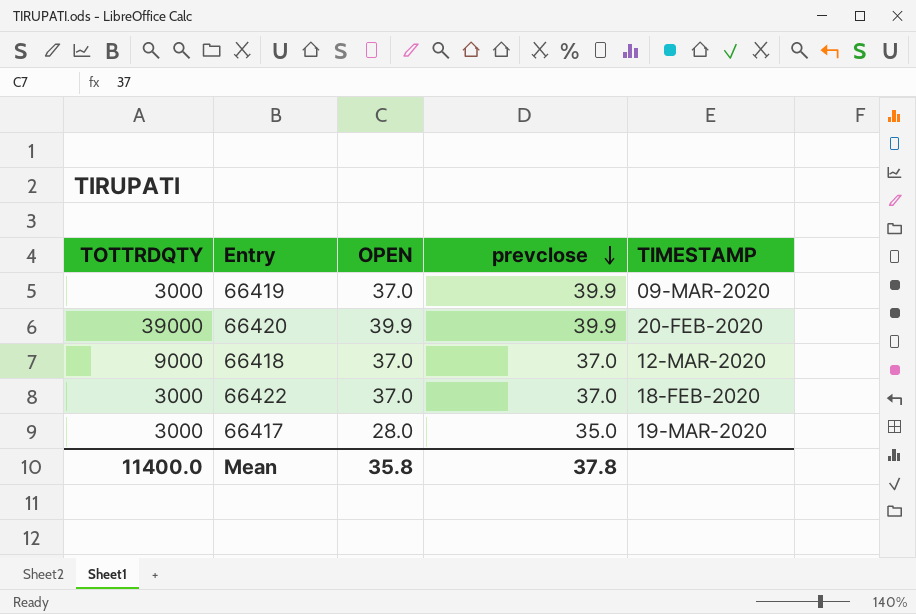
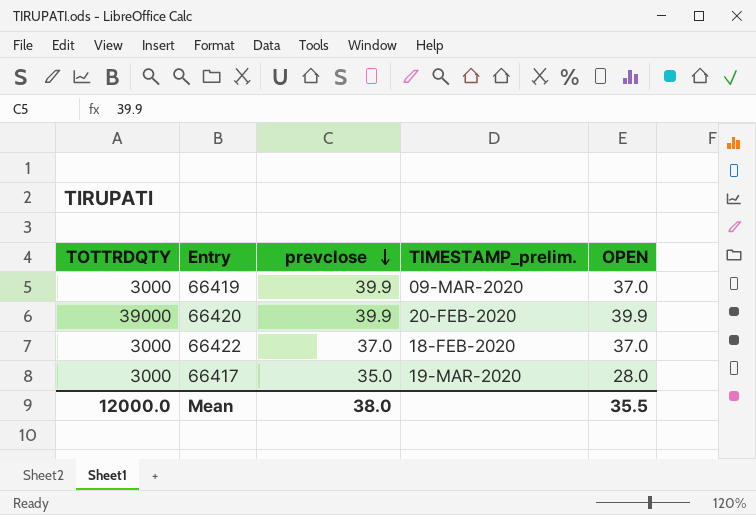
column name: TIMESTAMP -> TIMESTAMP_prelim.
column OPEN | position: 3 -> 5
row 66418: 9000 | 37.0 | 37.0 | 12-MAR-2020 -> none
Mean | TOTTRDQTY: 11400.0 -> 12000.0
Mean | prevclose: 37.8 -> 38.0
Mean | OPEN: 35.8 -> 35.5

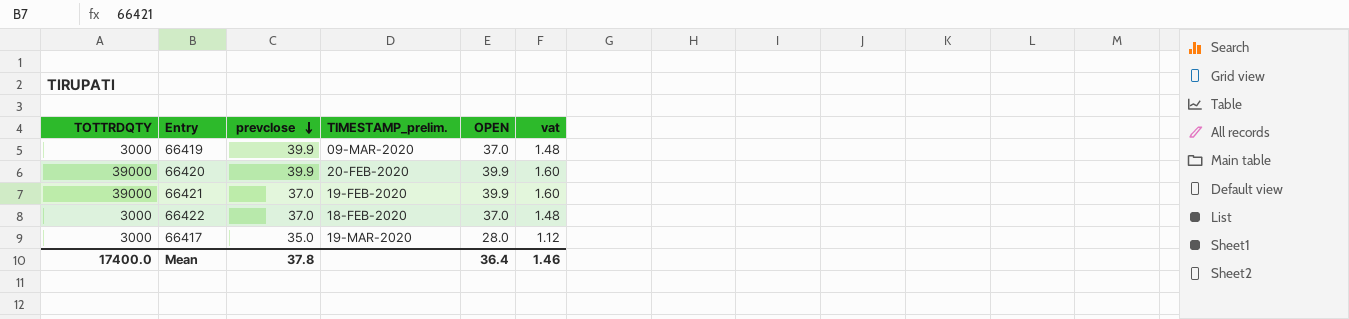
column vat | formula: none -> [OPEN] * 0.04
row 66421: none -> 39000 | 37.0 | 19-FEB-2020 | 39.9 | 1.60
Mean | TOTTRDQTY: 12000.0 -> 17400.0
Mean | prevclose: 38.0 -> 37.8
Mean | OPEN: 35.5 -> 36.4

